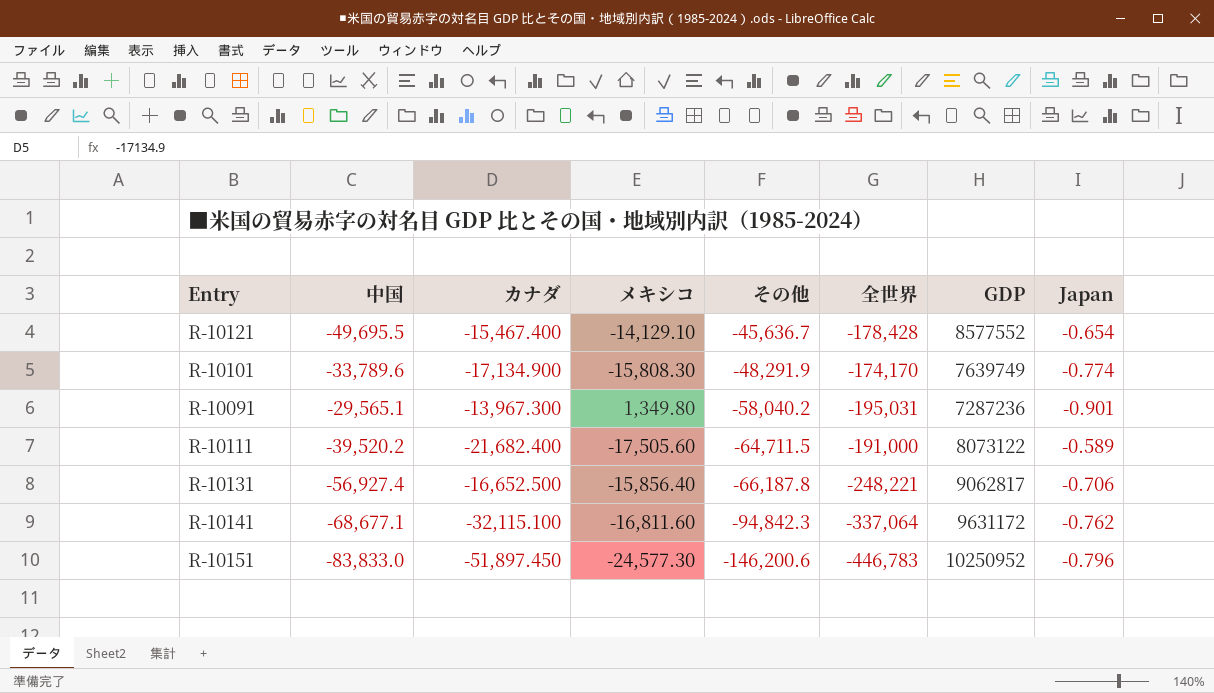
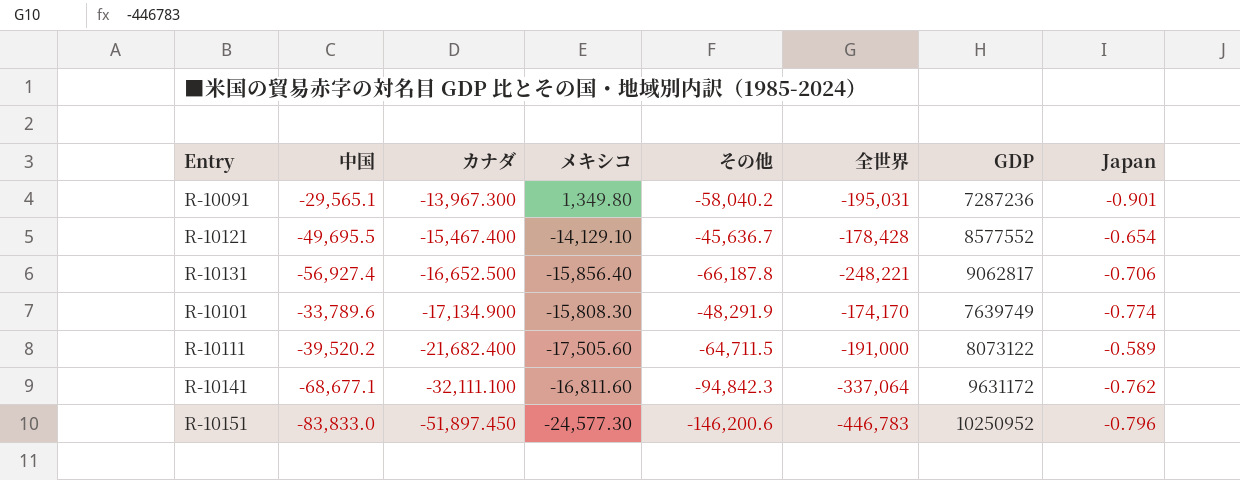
row order: その他 descending -> カナダ descending
R-10141 | カナダ: -32,115.100 -> -32,111.100

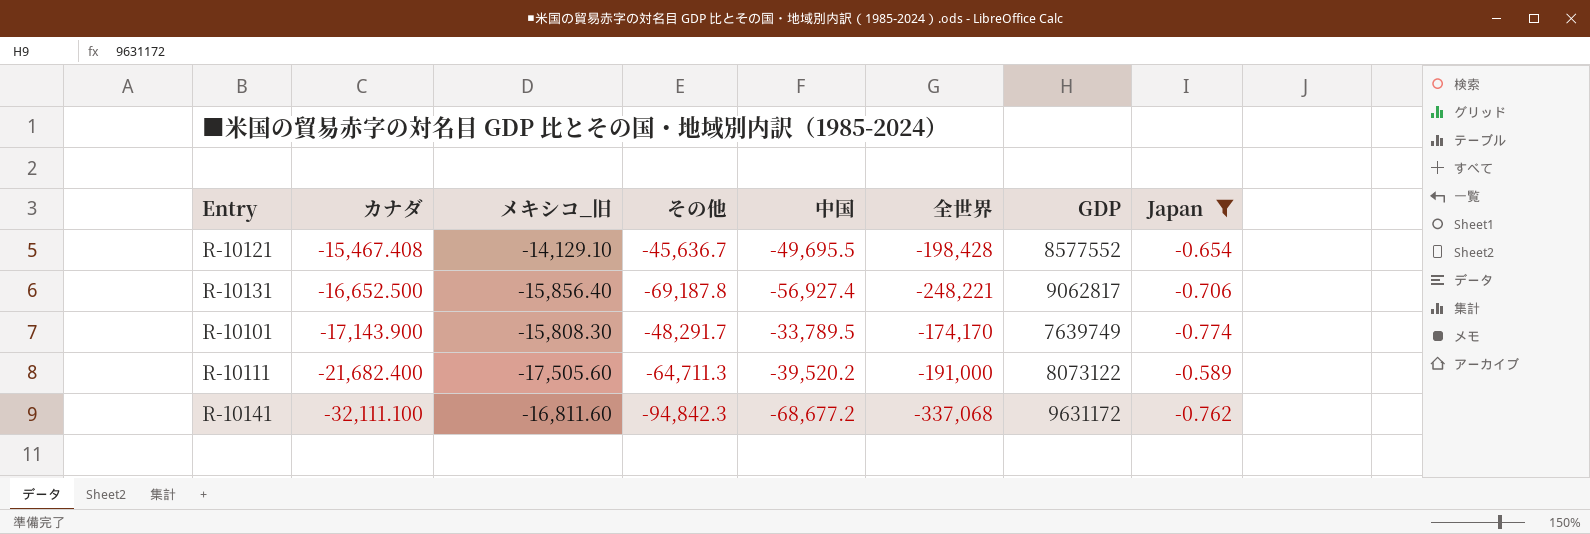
filter: none -> Japan >= -0.774
column name: メキシコ -> メキシコ_旧
column 中国 | position: 2 -> 5
R-10121 | カナダ: -15,467.400 -> -15,467.408
R-10121 | 全世界: -178,428 -> -198,428
R-10131 | その他: -66,187.8 -> -69,187.8
R-10101 | カナダ: -17,134.900 -> -17,143.900
R-10101 | その他: -48,291.9 -> -48,291.7
R-10101 | 中国: -33,789.6 -> -33,789.5
R-10111 | その他: -64,711.5 -> -64,711.3
R-10141 | 中国: -68,677.1 -> -68,677.2
R-10141 | 全世界: -337,064 -> -337,068

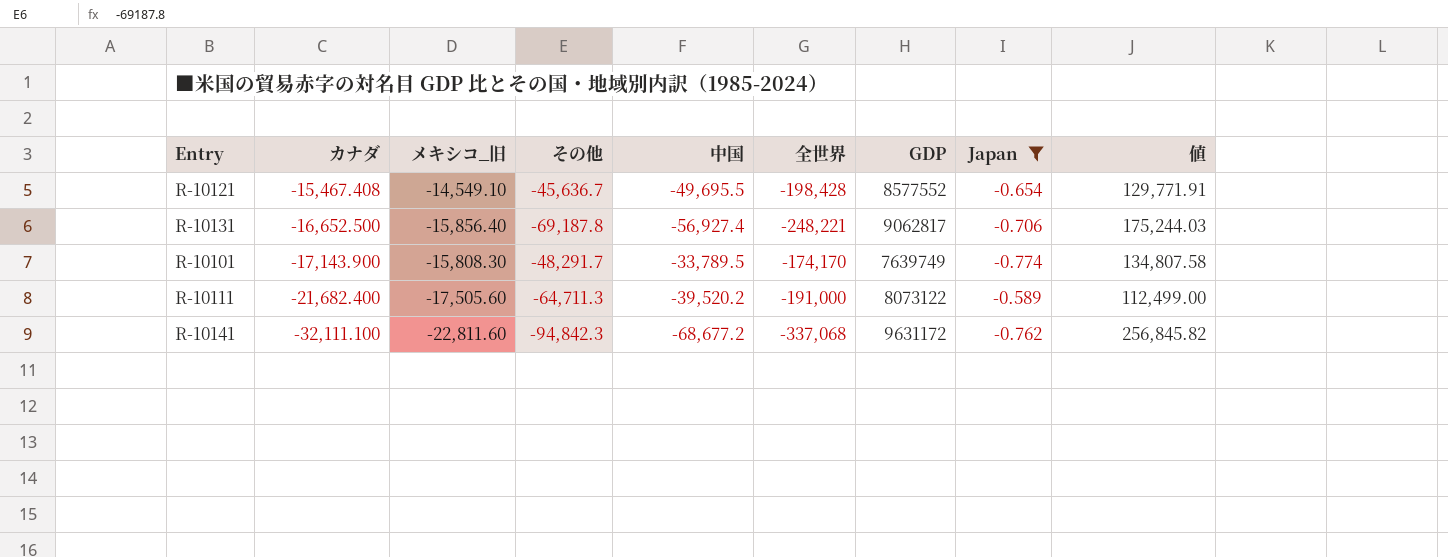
column 値 | formula: none -> [全世界] * [Japan]
R-10121 | メキシコ_旧: -14,129.10 -> -14,549.10
R-10141 | メキシコ_旧: -16,811.60 -> -22,811.60

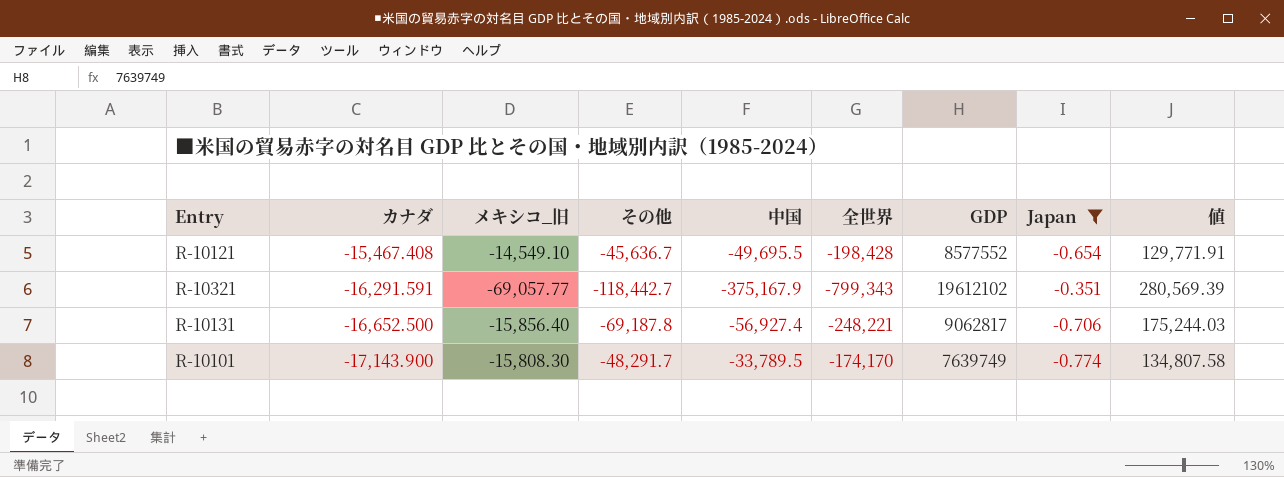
row R-10111: -21,682.400 | -17,505.60 | -64,711.3 | -39,520.2 | -191,000 | 8073122 | -0.589 | 112,499.00 -> none
row R-10141: -32,111.100 | -22,811.60 | -94,842.3 | -68,677.2 | -337,068 | 9631172 | -0.762 | 256,845.82 -> none
row R-10321: none -> -16,291.591 | -69,057.77 | -118,442.7 | -375,167.9 | -799,343 | 19612102 | -0.351 | 280,569.39

